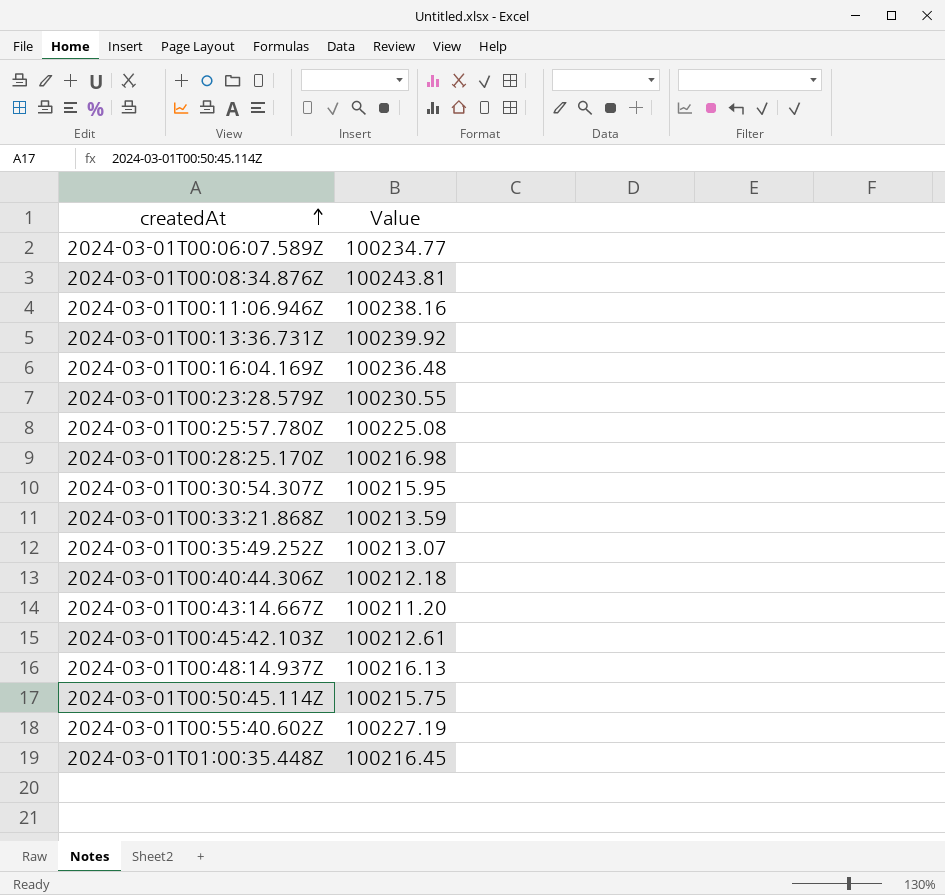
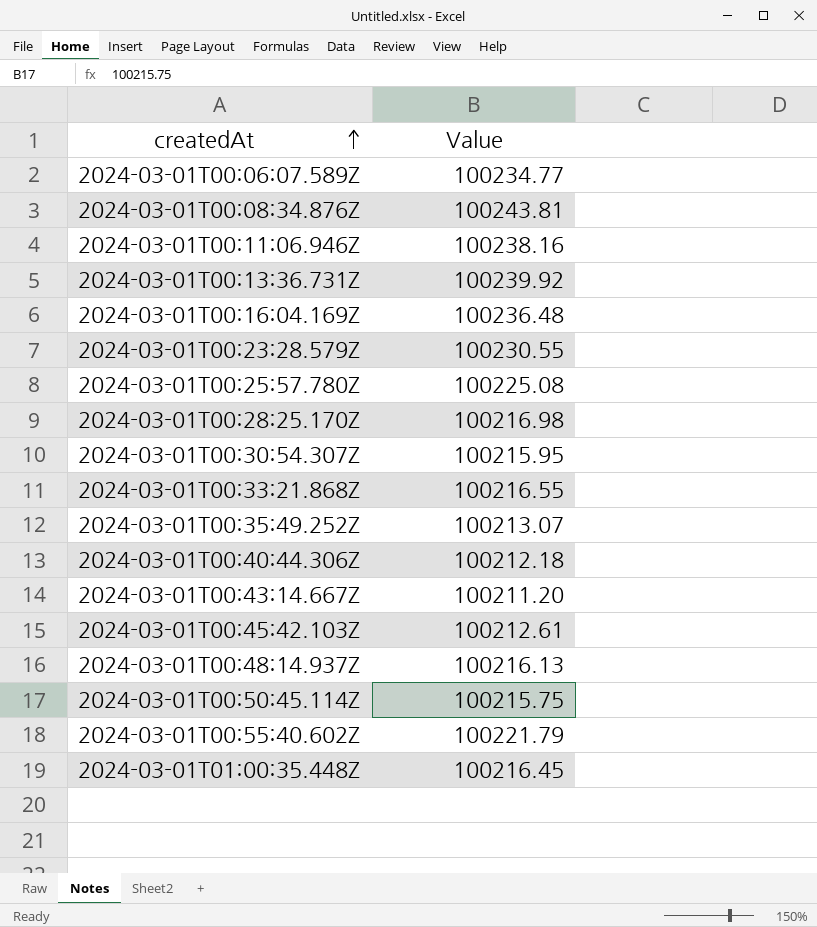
2024-03-01T00:33:21.868Z | Value: 100213.59 -> 100216.55
2024-03-01T00:55:40.602Z | Value: 100227.19 -> 100221.79

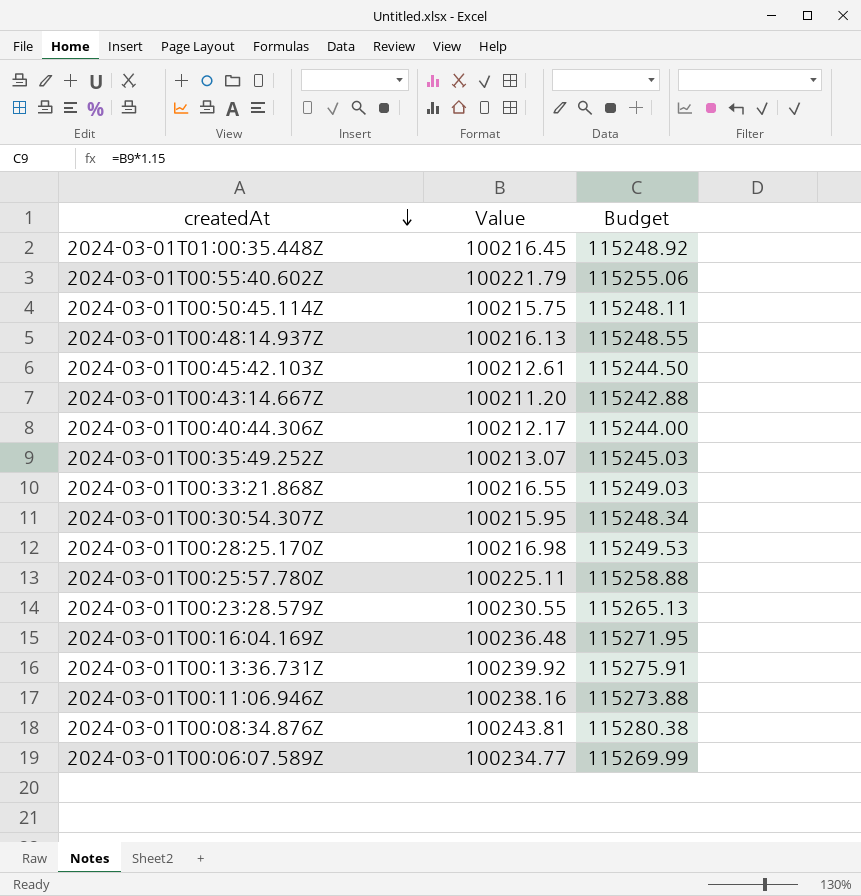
row order: createdAt ascending -> createdAt descending
column Budget | formula: none -> [Value] * 1.15
2024-03-01T00:40:44.306Z | Value: 100212.18 -> 100212.17
2024-03-01T00:25:57.780Z | Value: 100225.08 -> 100225.11

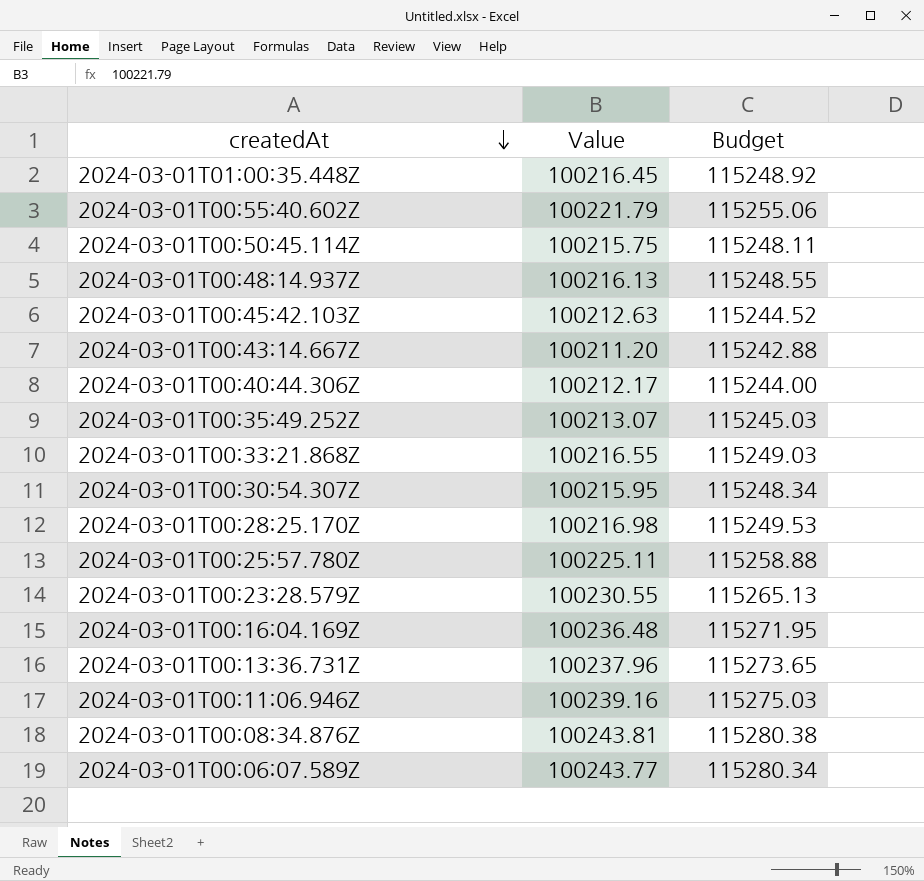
2024-03-01T00:45:42.103Z | Value: 100212.61 -> 100212.63
2024-03-01T00:45:42.103Z | Budget: 115244.50 -> 115244.52
2024-03-01T00:13:36.731Z | Value: 100239.92 -> 100237.96
2024-03-01T00:13:36.731Z | Budget: 115275.91 -> 115273.65
2024-03-01T00:11:06.946Z | Value: 100238.16 -> 100239.16
2024-03-01T00:11:06.946Z | Budget: 115273.88 -> 115275.03
2024-03-01T00:06:07.589Z | Value: 100234.77 -> 100243.77
2024-03-01T00:06:07.589Z | Budget: 115269.99 -> 115280.34

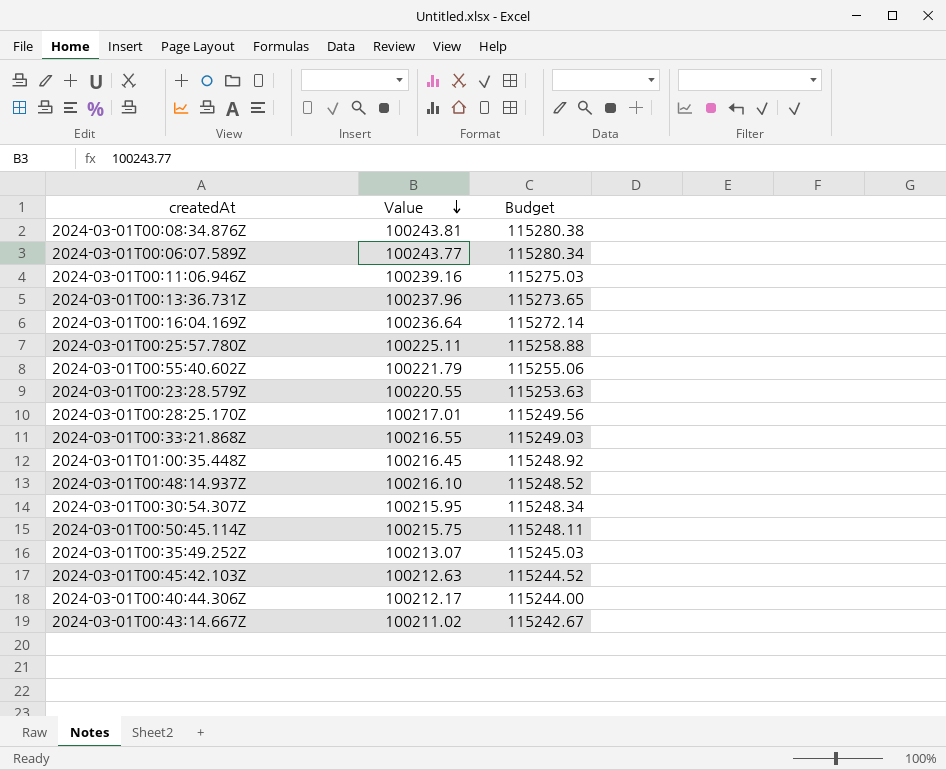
row order: createdAt descending -> Value descending
2024-03-01T00:16:04.169Z | Value: 100236.48 -> 100236.64
2024-03-01T00:16:04.169Z | Budget: 115271.95 -> 115272.14
2024-03-01T00:23:28.579Z | Value: 100230.55 -> 100220.55
2024-03-01T00:23:28.579Z | Budget: 115265.13 -> 115253.63
2024-03-01T00:28:25.170Z | Value: 100216.98 -> 100217.01
2024-03-01T00:28:25.170Z | Budget: 115249.53 -> 115249.56
2024-03-01T00:48:14.937Z | Value: 100216.13 -> 100216.10
2024-03-01T00:48:14.937Z | Budget: 115248.55 -> 115248.52
2024-03-01T00:43:14.667Z | Value: 100211.20 -> 100211.02
2024-03-01T00:43:14.667Z | Budget: 115242.88 -> 115242.67

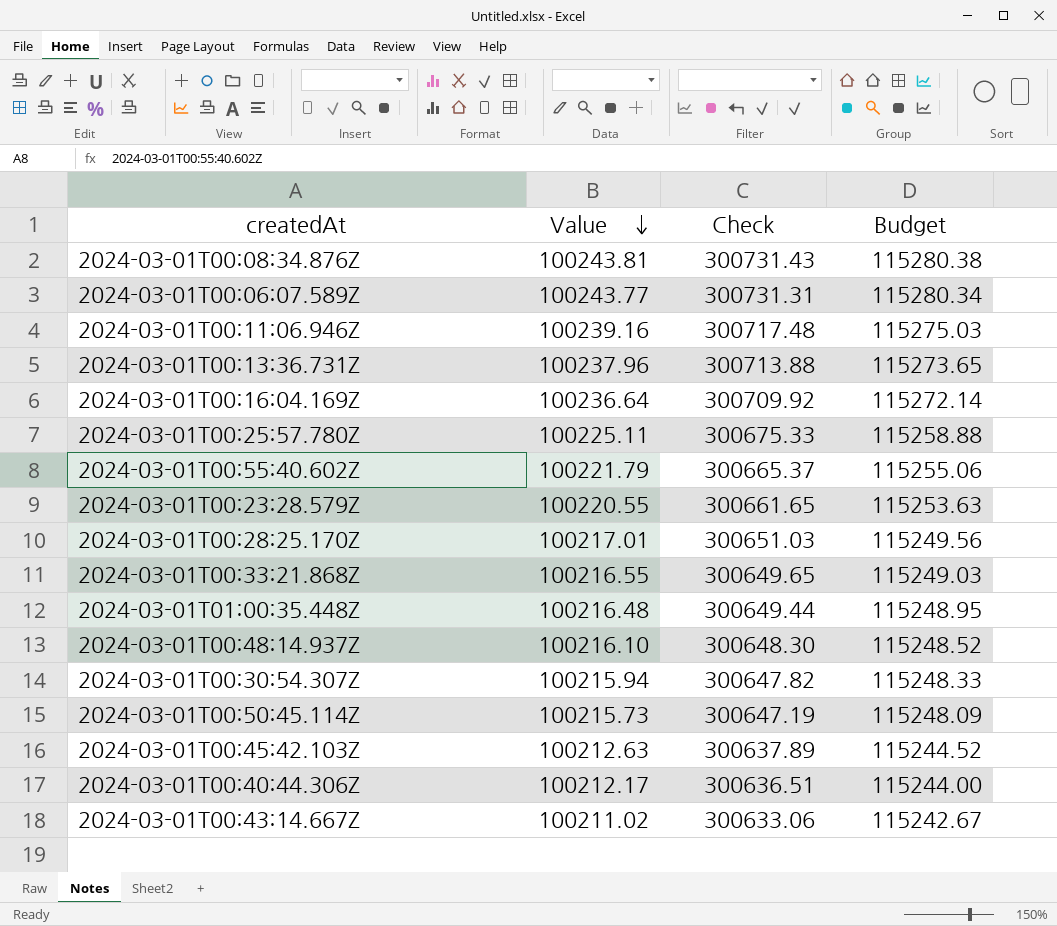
column Check | formula: none -> [Value] * 3
row 2024-03-01T00:35:49.252Z: 100213.07 | 115245.03 -> none
2024-03-01T01:00:35.448Z | Value: 100216.45 -> 100216.48
2024-03-01T01:00:35.448Z | Budget: 115248.92 -> 115248.95
2024-03-01T00:30:54.307Z | Value: 100215.95 -> 100215.94
2024-03-01T00:30:54.307Z | Budget: 115248.34 -> 115248.33
2024-03-01T00:50:45.114Z | Value: 100215.75 -> 100215.73
2024-03-01T00:50:45.114Z | Budget: 115248.11 -> 115248.09

